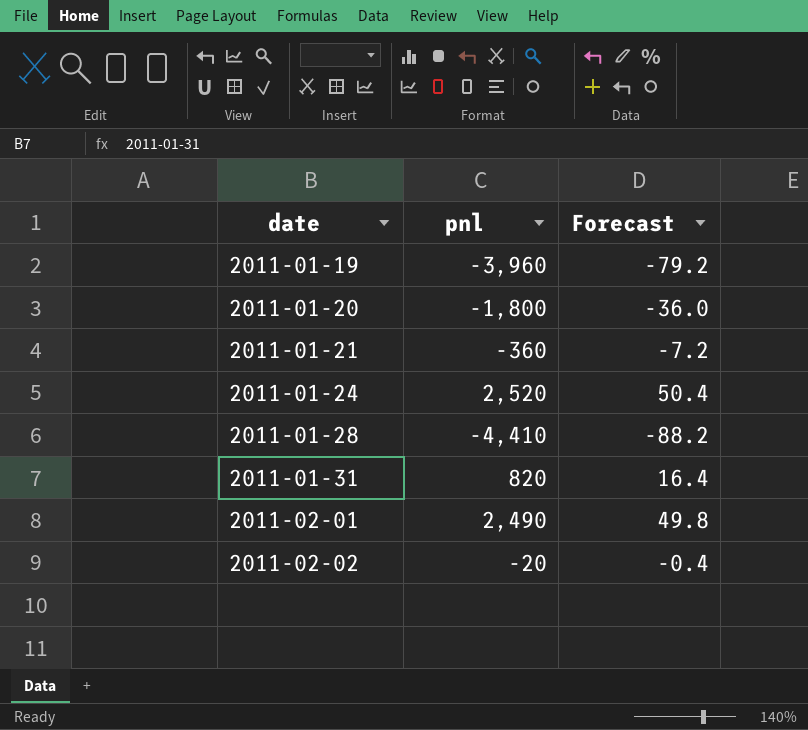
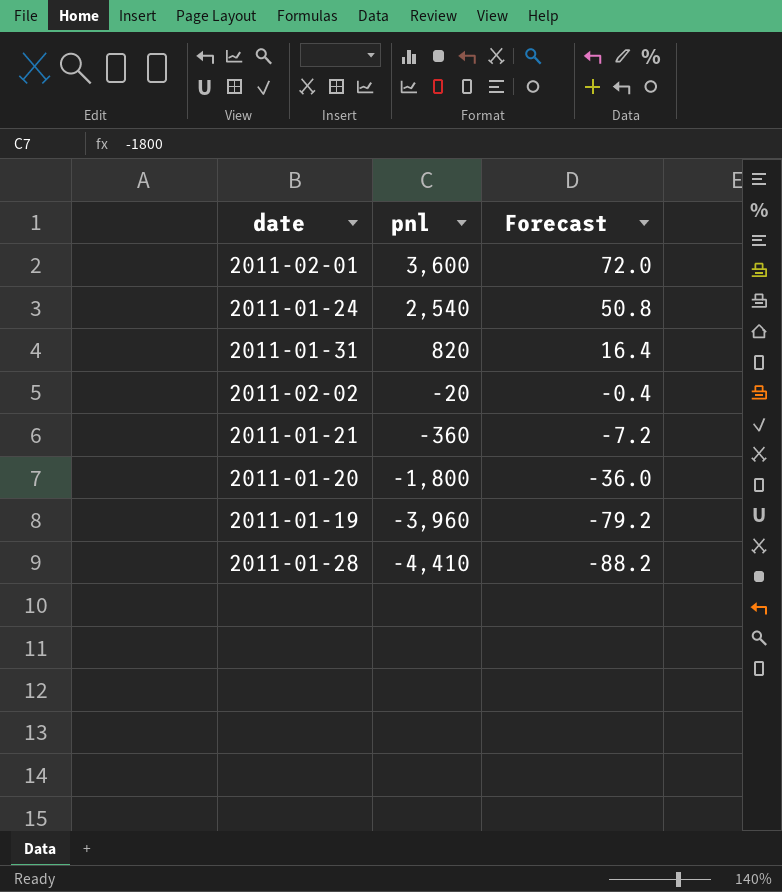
row order: date ascending -> pnl descending
2011-02-01 | pnl: 2,490 -> 3,600
2011-02-01 | Forecast: 49.8 -> 72.0
2011-01-24 | pnl: 2,520 -> 2,540
2011-01-24 | Forecast: 50.4 -> 50.8

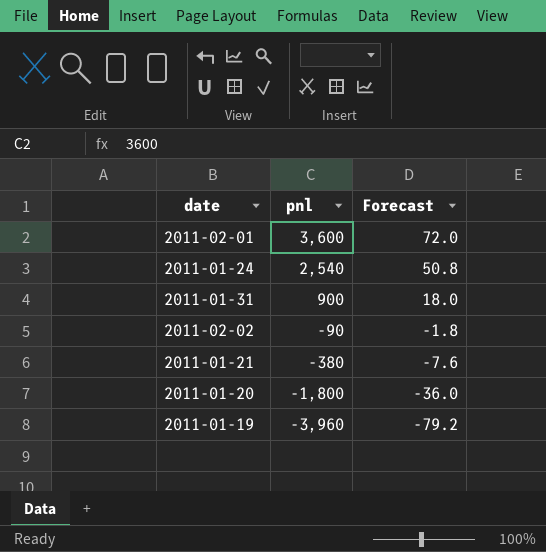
row 2011-01-28: -4,410 | -88.2 -> none
2011-01-31 | pnl: 820 -> 900
2011-01-31 | Forecast: 16.4 -> 18.0
2011-02-02 | pnl: -20 -> -90
2011-02-02 | Forecast: -0.4 -> -1.8
2011-01-21 | pnl: -360 -> -380
2011-01-21 | Forecast: -7.2 -> -7.6

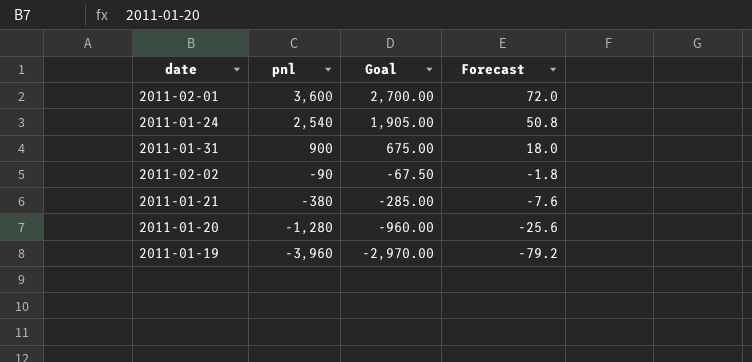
column Goal | formula: none -> [pnl] * 0.75
2011-01-20 | pnl: -1,800 -> -1,280
2011-01-20 | Forecast: -36.0 -> -25.6

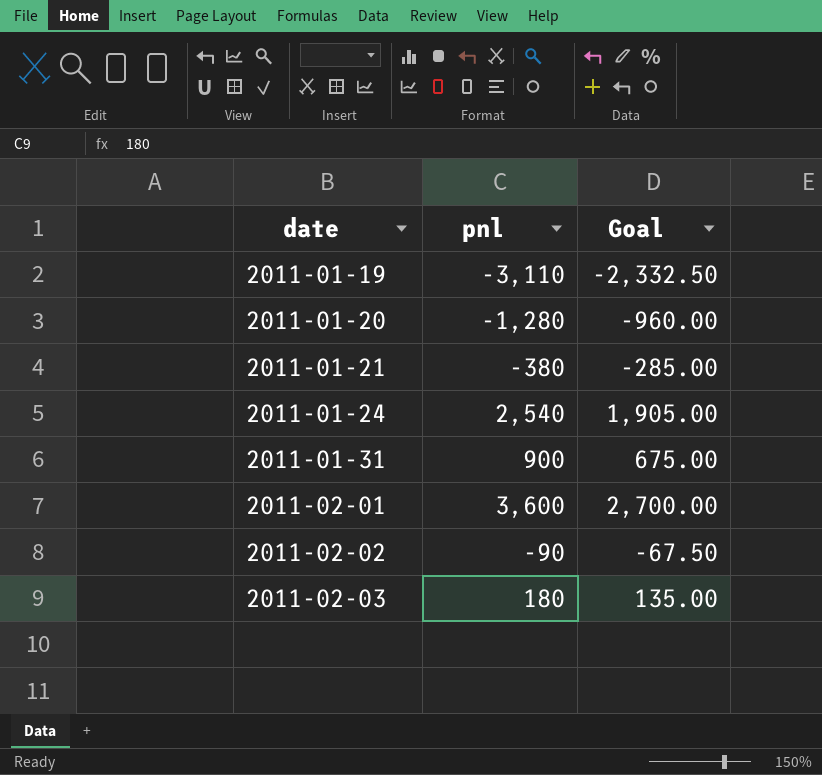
row order: pnl descending -> date ascending
column Forecast | formula: [pnl] * 0.02 -> none
2011-01-19 | pnl: -3,960 -> -3,110
2011-01-19 | Goal: -2,970.00 -> -2,332.50
row 2011-02-03: none -> 180 | 135.00

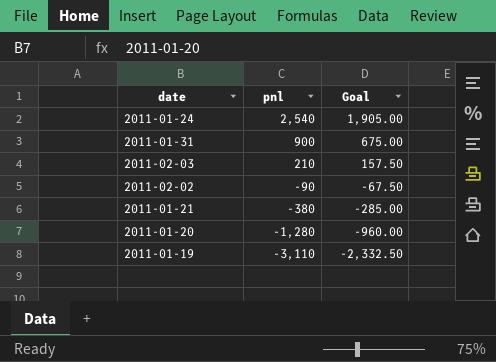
row order: date ascending -> pnl descending
row 2011-02-01: 3,600 | 2,700.00 -> none
2011-02-03 | pnl: 180 -> 210
2011-02-03 | Goal: 135.00 -> 157.50

